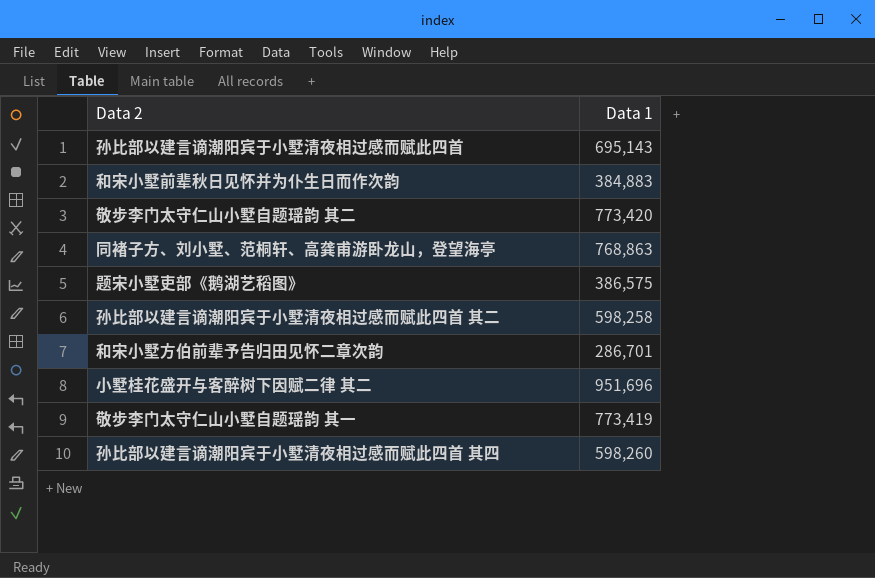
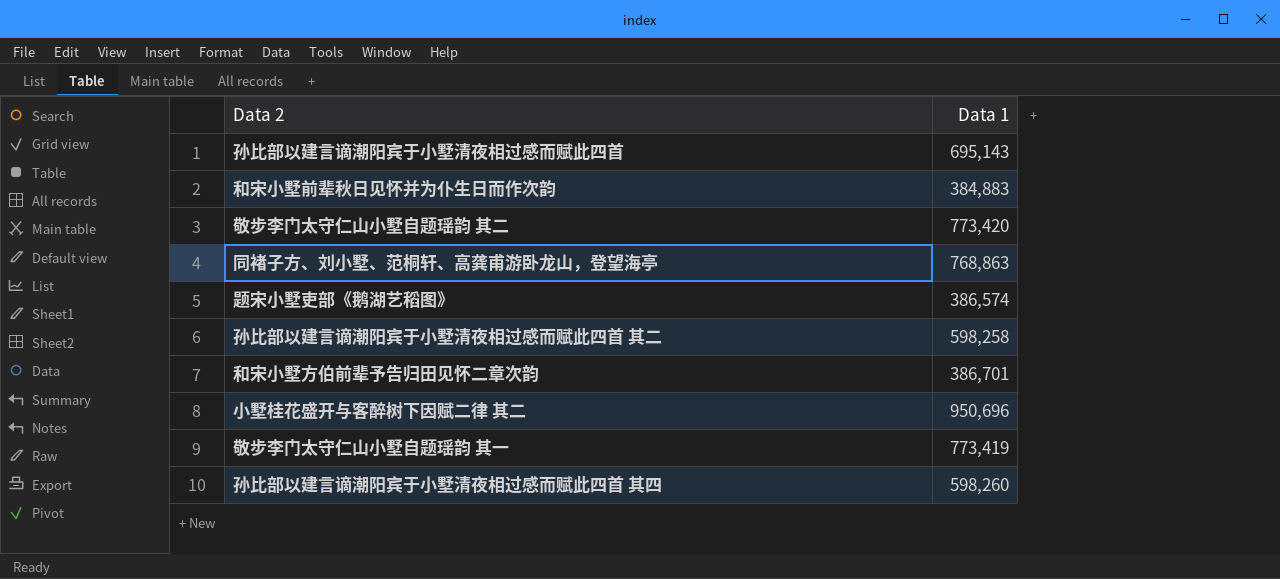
题宋小墅吏部《鹅湖艺稻图》 | Data 1: 386,575 -> 386,574
和宋小墅方伯前辈予告归田见怀二章次韵 | Data 1: 286,701 -> 386,701
小墅桂花盛开与客醉树下因赋二律 其二 | Data 1: 951,696 -> 950,696

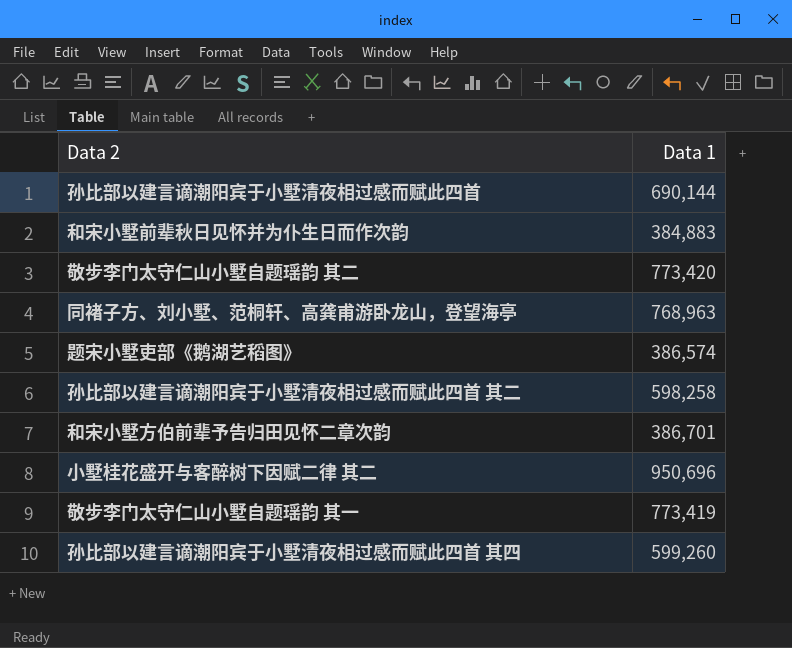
孙比部以建言谪潮阳宾于小墅清夜相过感而赋此四首 | Data 1: 695,143 -> 690,144
同褚子方、刘小墅、范桐轩、高龚甫游卧龙山，登望海亭 | Data 1: 768,863 -> 768,963
孙比部以建言谪潮阳宾于小墅清夜相过感而赋此四首 其四 | Data 1: 598,260 -> 599,260

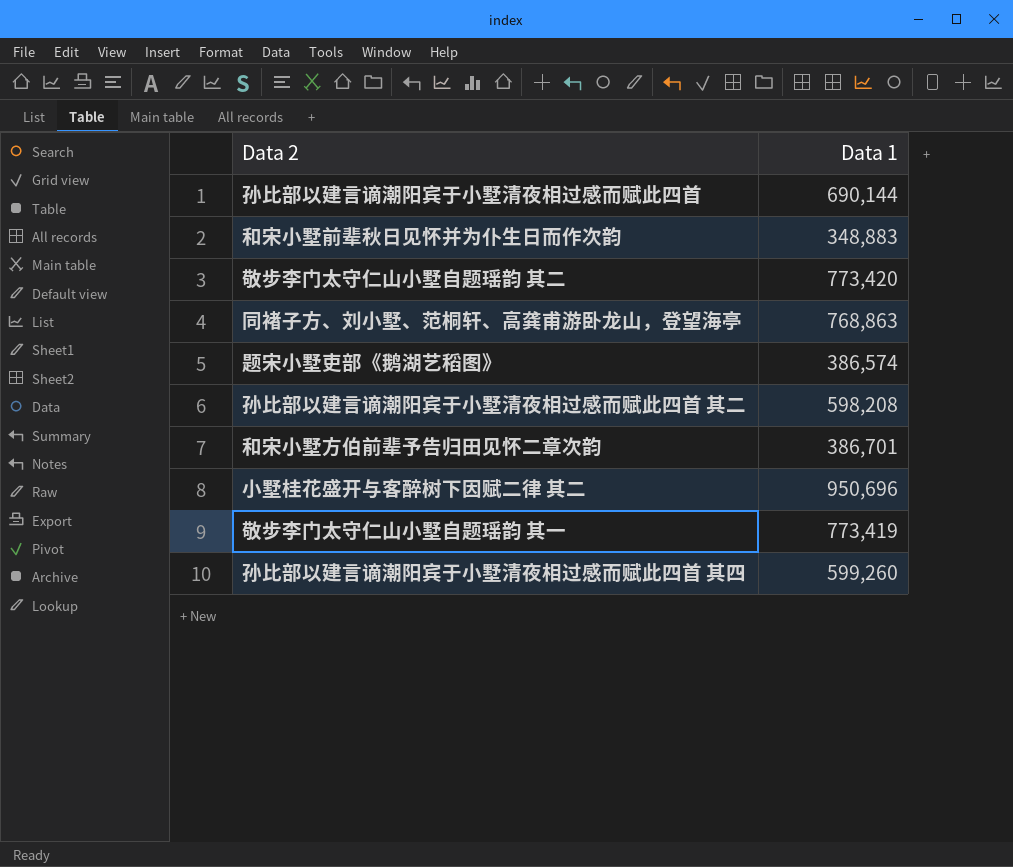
和宋小墅前辈秋日见怀并为仆生日而作次韵 | Data 1: 384,883 -> 348,883
同褚子方、刘小墅、范桐轩、高龚甫游卧龙山，登望海亭 | Data 1: 768,963 -> 768,863
孙比部以建言谪潮阳宾于小墅清夜相过感而赋此四首 其二 | Data 1: 598,258 -> 598,208

